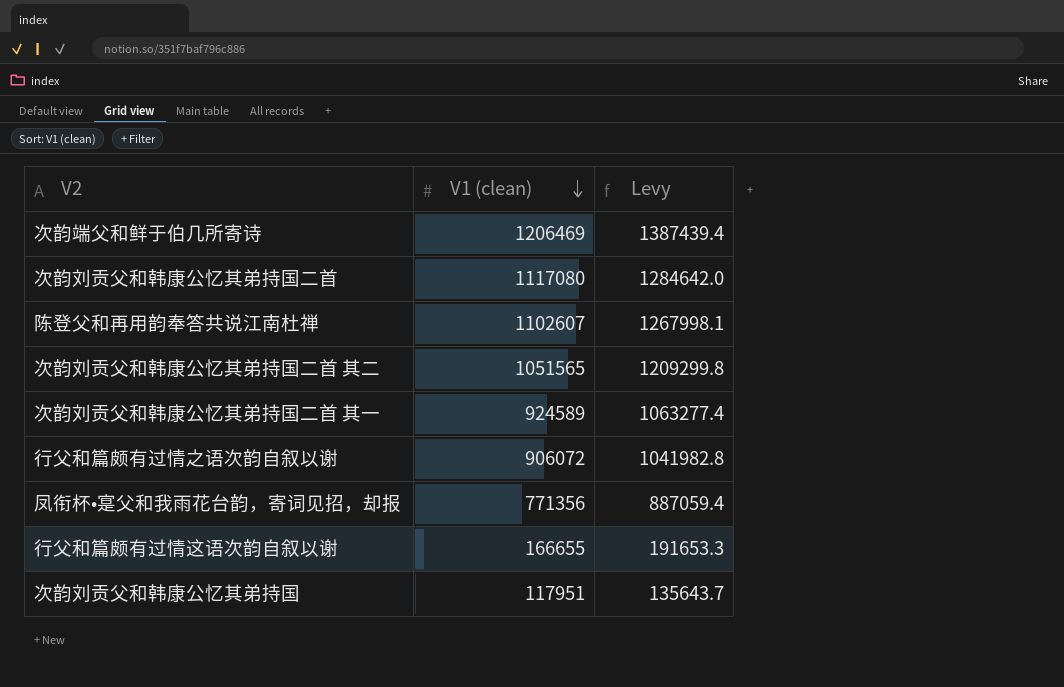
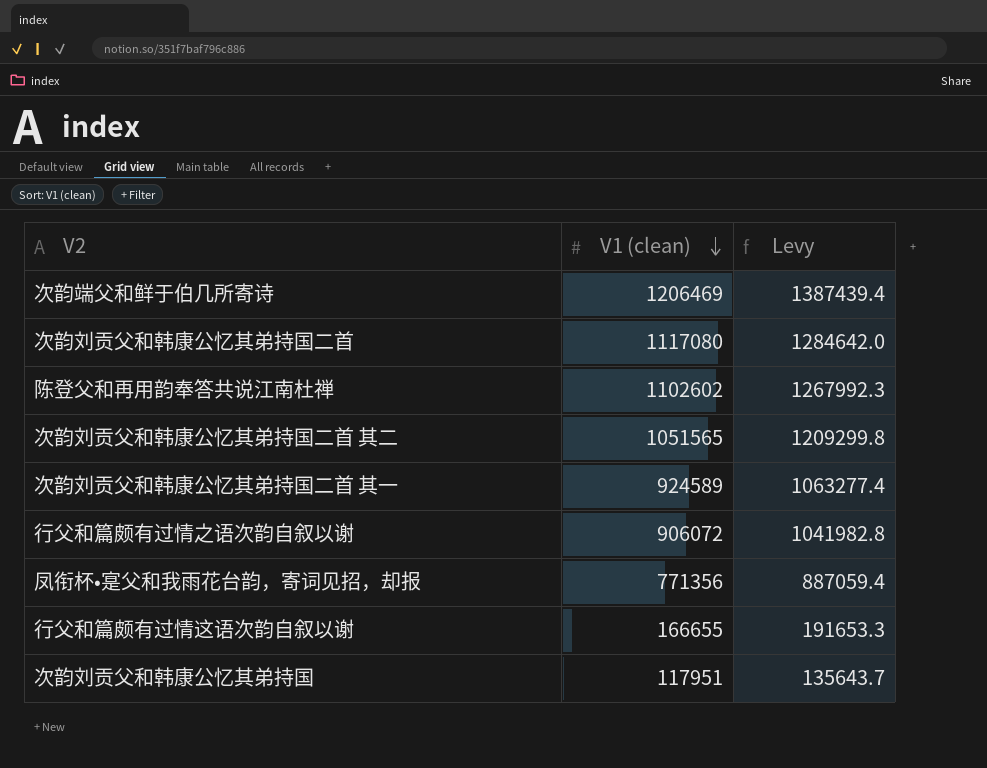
陈登父和再用韵奉答共说江南杜禅 | V1 (clean): 1102607 -> 1102602
陈登父和再用韵奉答共说江南杜禅 | Levy: 1267998.1 -> 1267992.3

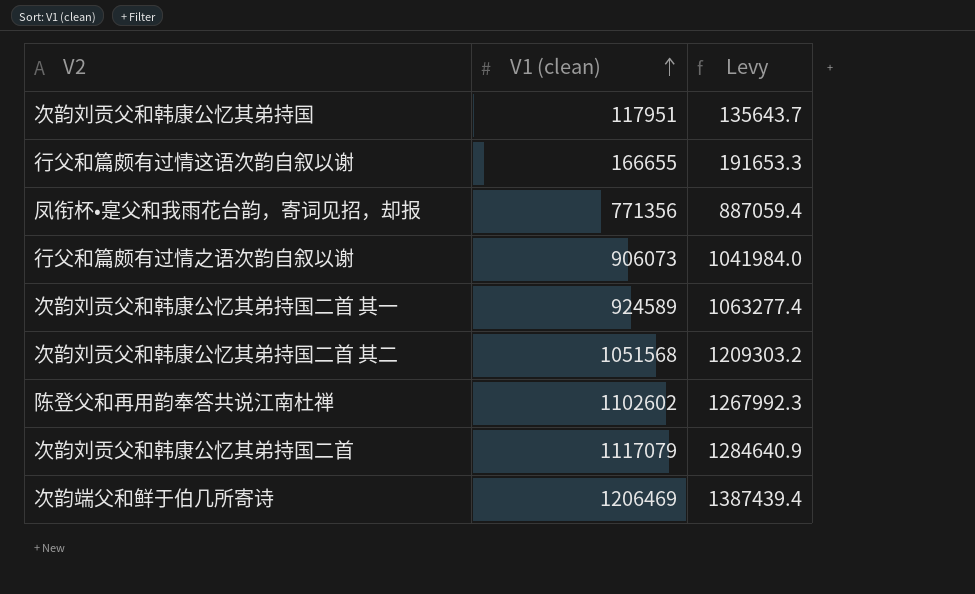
row order: V1 (clean) descending -> V1 (clean) ascending
行父和篇颇有过情之语次韵自叙以谢 | V1 (clean): 906072 -> 906073
行父和篇颇有过情之语次韵自叙以谢 | Levy: 1041982.8 -> 1041984.0
次韵刘贡父和韩康公忆其弟持国二首 其二 | V1 (clean): 1051565 -> 1051568
次韵刘贡父和韩康公忆其弟持国二首 其二 | Levy: 1209299.8 -> 1209303.2
次韵刘贡父和韩康公忆其弟持国二首 | V1 (clean): 1117080 -> 1117079
次韵刘贡父和韩康公忆其弟持国二首 | Levy: 1284642.0 -> 1284640.9

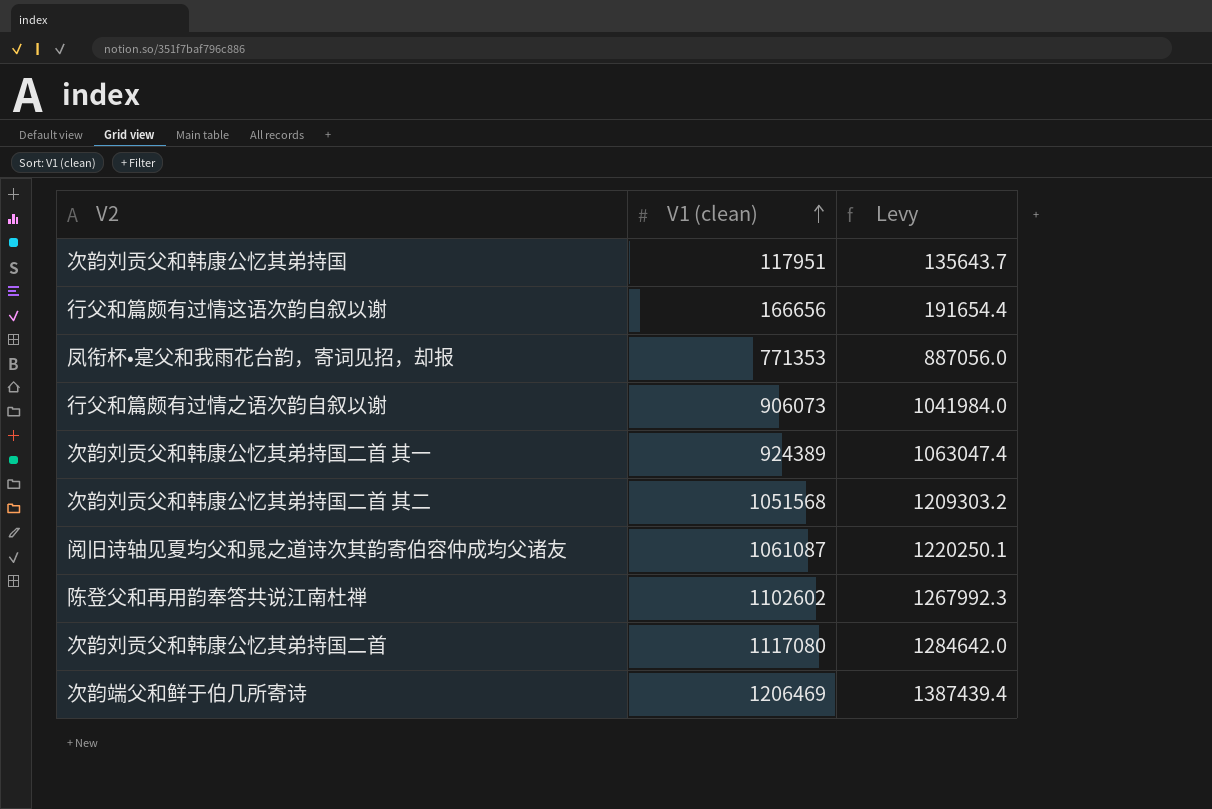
行父和篇颇有过情这语次韵自叙以谢 | V1 (clean): 166655 -> 166656
行父和篇颇有过情这语次韵自叙以谢 | Levy: 191653.3 -> 191654.4
凤衔杯•寔父和我雨花台韵，寄词见招，却报 | V1 (clean): 771356 -> 771353
凤衔杯•寔父和我雨花台韵，寄词见招，却报 | Levy: 887059.4 -> 887056.0
次韵刘贡父和韩康公忆其弟持国二首 其一 | V1 (clean): 924589 -> 924389
次韵刘贡父和韩康公忆其弟持国二首 其一 | Levy: 1063277.4 -> 1063047.4
row 阅旧诗轴见夏均父和晁之道诗次其韵寄伯容仲成均父诸友: none -> 1061087 | 1220250.1
次韵刘贡父和韩康公忆其弟持国二首 | V1 (clean): 1117079 -> 1117080
次韵刘贡父和韩康公忆其弟持国二首 | Levy: 1284640.9 -> 1284642.0

